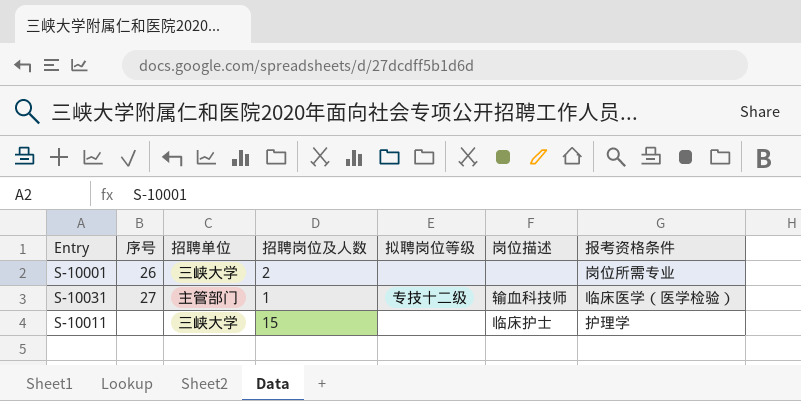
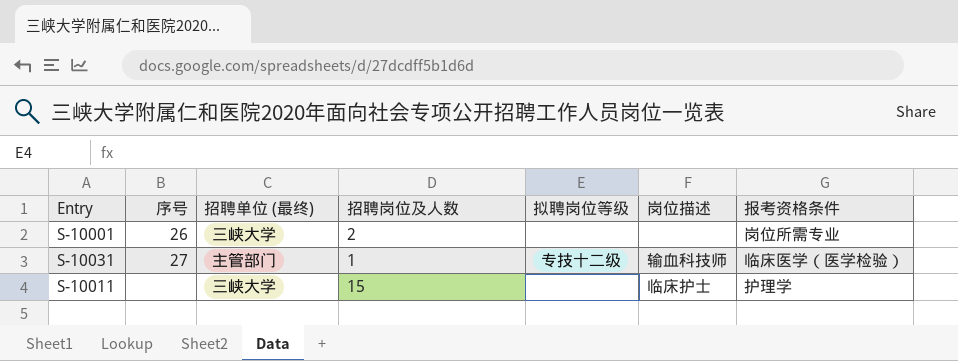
column name: 招聘单位 -> 招聘单位 (最终)

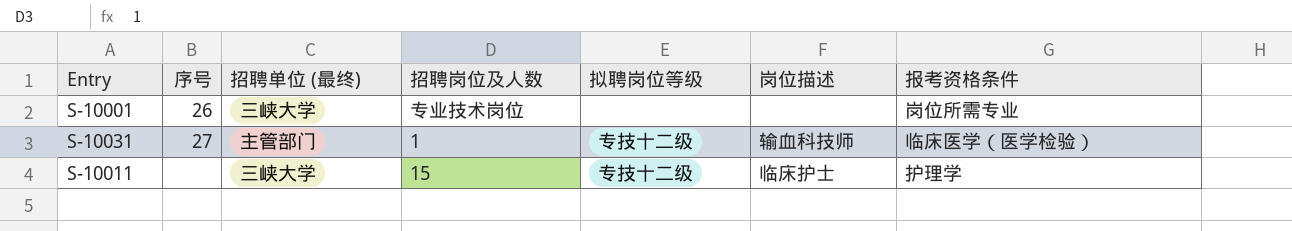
S-10001 | 招聘岗位及人数: 2 -> 专业技术岗位
S-10011 | 拟聘岗位等级: none -> 专技十二级

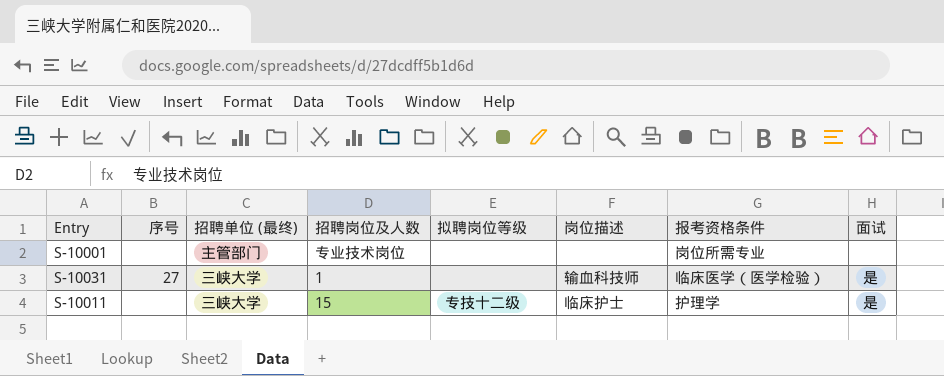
column 面试 | position: none -> 8
S-10001 | 序号: 26 -> none
S-10001 | 招聘单位 (最终): 三峡大学 -> 主管部门
S-10031 | 招聘单位 (最终): 主管部门 -> 三峡大学
S-10031 | 拟聘岗位等级: 专技十二级 -> none

